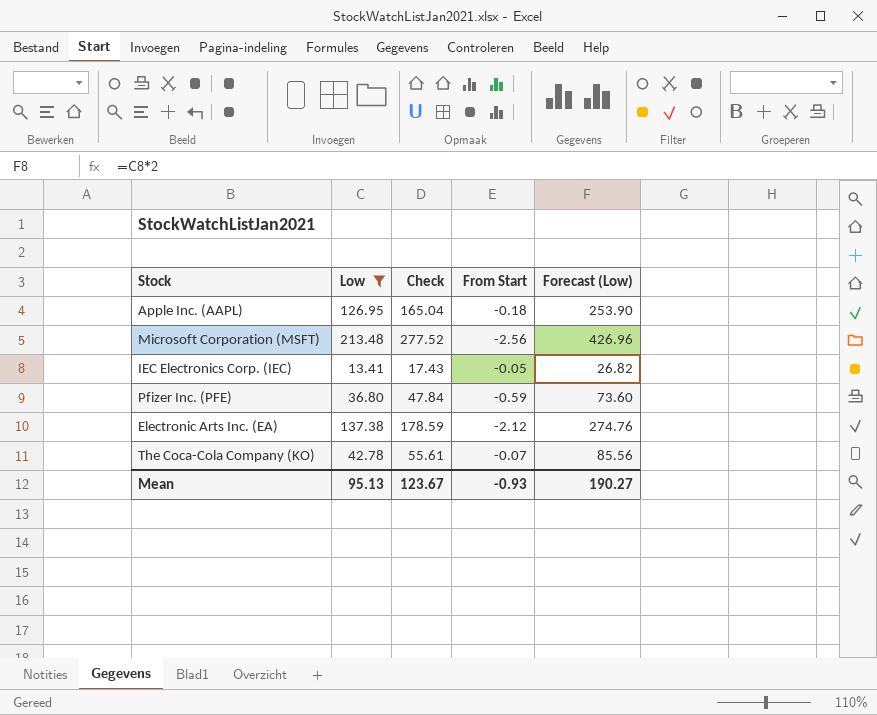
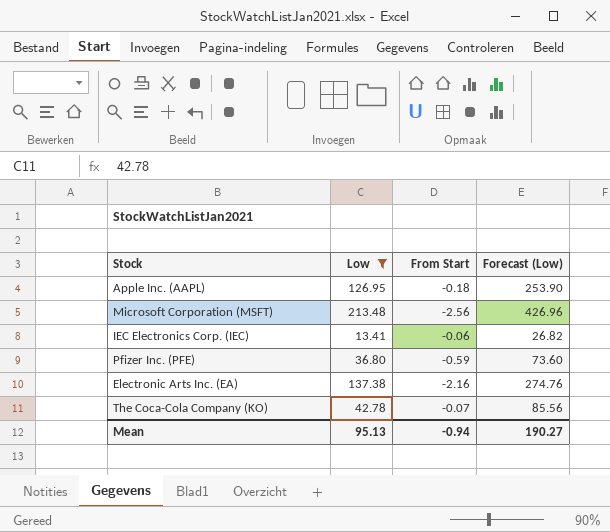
column Check | formula: [Low] * 1.3 -> none
IEC Electronics Corp. (IEC) | From Start: -0.05 -> -0.06
Electronic Arts Inc. (EA) | From Start: -2.12 -> -2.16
Mean | From Start: -0.93 -> -0.94

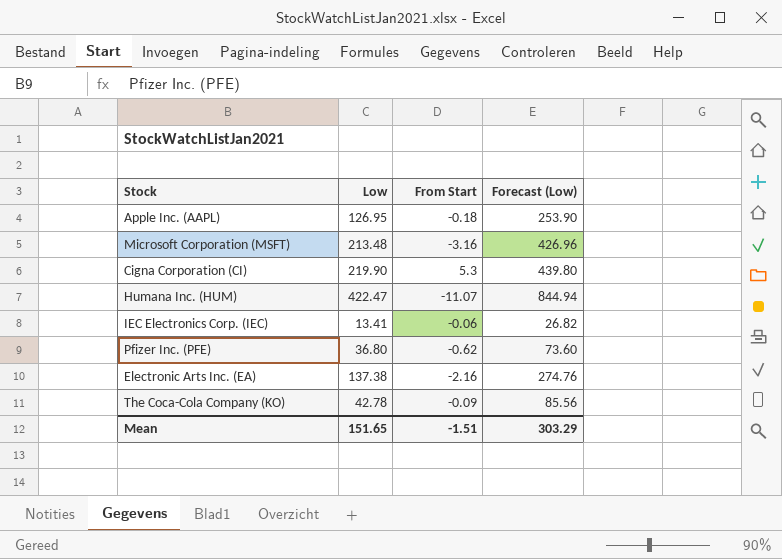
filter: Low <= 213.48 -> none
Microsoft Corporation (MSFT) | From Start: -2.56 -> -3.16
Pfizer Inc. (PFE) | From Start: -0.59 -> -0.62
The Coca-Cola Company (KO) | From Start: -0.07 -> -0.09
Mean | Low: 95.13 -> 151.65
Mean | From Start: -0.94 -> -1.51
Mean | Forecast (Low): 190.27 -> 303.29

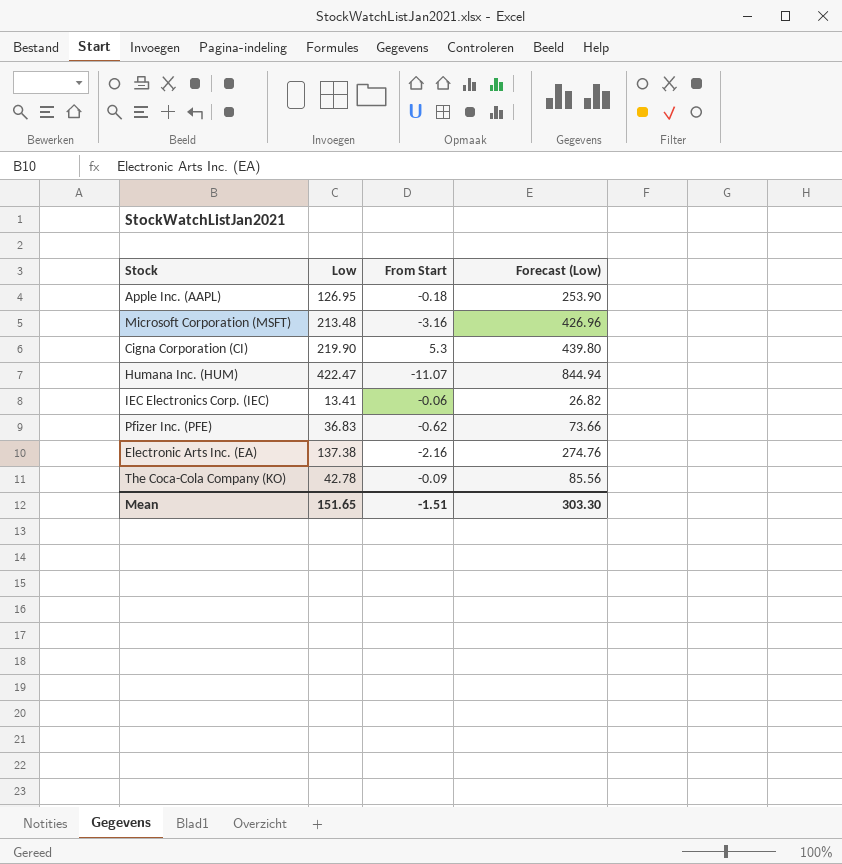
Pfizer Inc. (PFE) | Low: 36.80 -> 36.83
Pfizer Inc. (PFE) | Forecast (Low): 73.60 -> 73.66
Mean | Forecast (Low): 303.29 -> 303.30

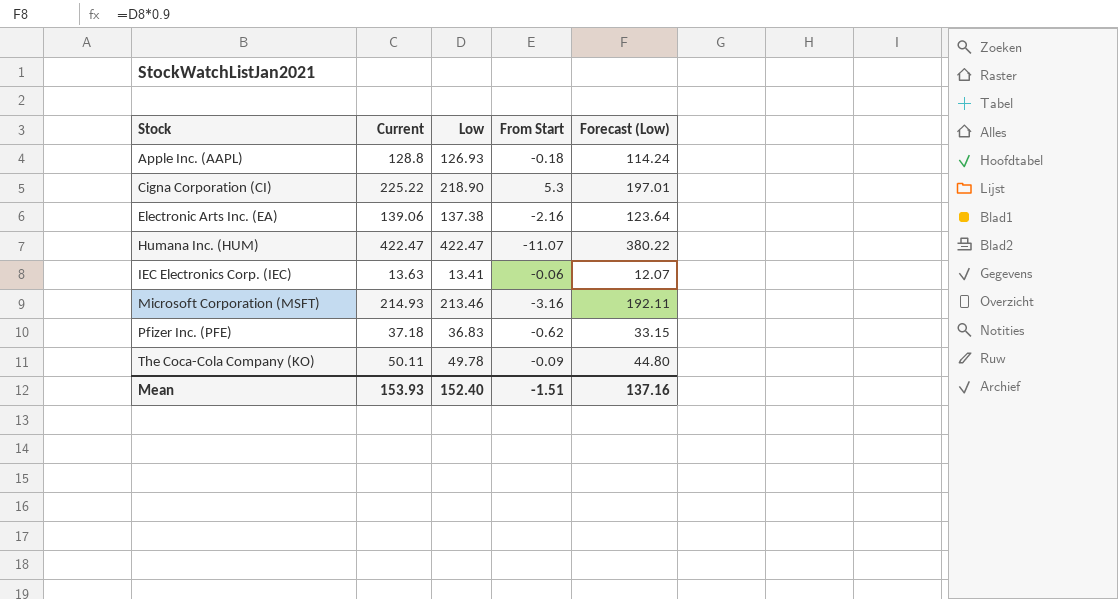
row order: none -> Stock ascending
column Current | position: none -> 2
column Forecast (Low) | formula: [Low] * 2 -> [Low] * 0.9
Apple Inc. (AAPL) | Low: 126.95 -> 126.93
Cigna Corporation (CI) | Low: 219.90 -> 218.90
Microsoft Corporation (MSFT) | Low: 213.48 -> 213.46
The Coca-Cola Company (KO) | Low: 42.78 -> 49.78
Mean | Low: 151.65 -> 152.40
Mean | Forecast (Low): 303.30 -> 137.16

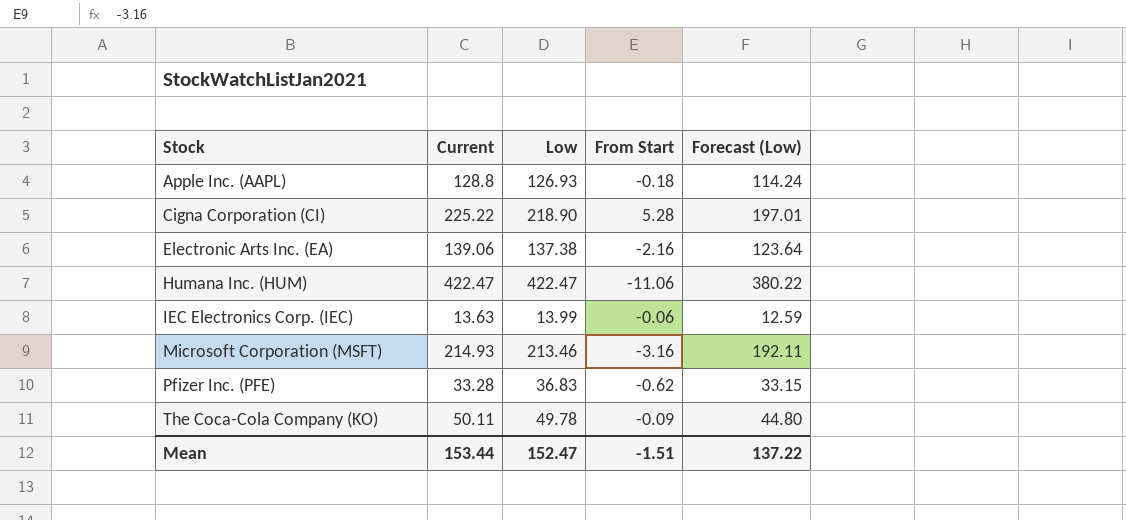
Cigna Corporation (CI) | From Start: 5.3 -> 5.28
Humana Inc. (HUM) | From Start: -11.07 -> -11.06
IEC Electronics Corp. (IEC) | Low: 13.41 -> 13.99
IEC Electronics Corp. (IEC) | Forecast (Low): 12.07 -> 12.59
Pfizer Inc. (PFE) | Current: 37.18 -> 33.28
Mean | Current: 153.93 -> 153.44
Mean | Low: 152.40 -> 152.47
Mean | Forecast (Low): 137.16 -> 137.22

